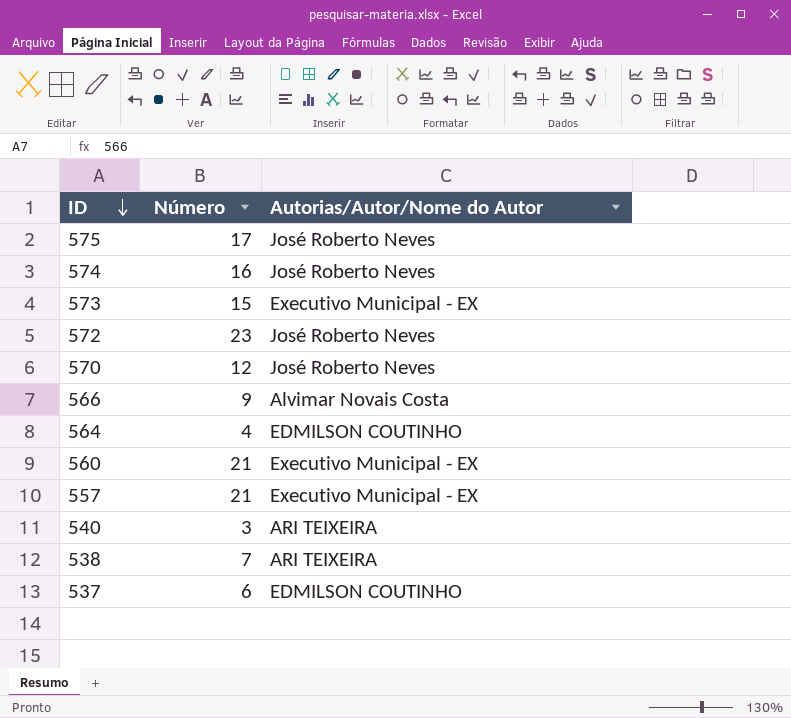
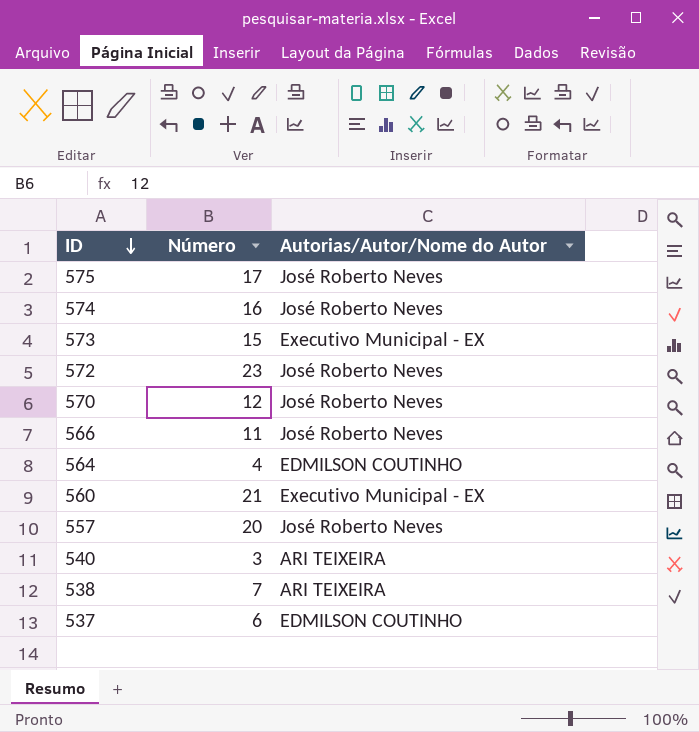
566 | Número: 9 -> 11
566 | Autorias/Autor/Nome do Autor: Alvimar Novais Costa -> José Roberto Neves
557 | Número: 21 -> 20
557 | Autorias/Autor/Nome do Autor: Executivo Municipal - EX -> José Roberto Neves

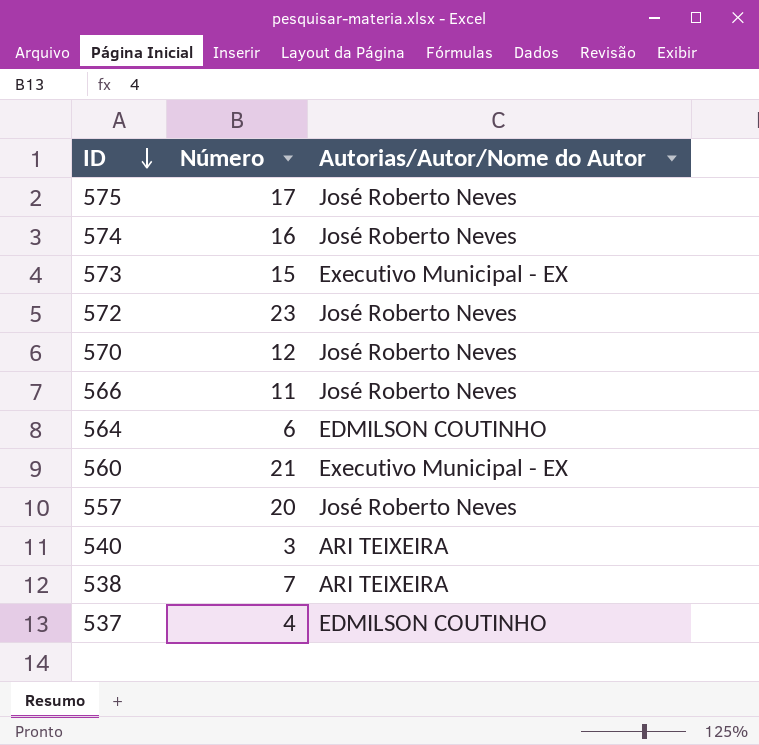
564 | Número: 4 -> 6
537 | Número: 6 -> 4

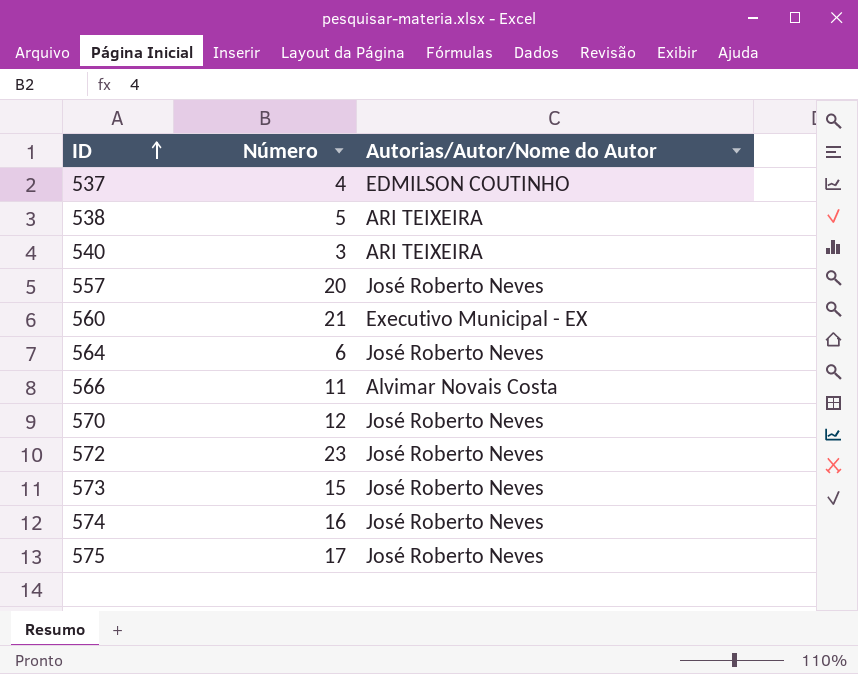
row order: ID descending -> ID ascending
538 | Número: 7 -> 5
564 | Autorias/Autor/Nome do Autor: EDMILSON COUTINHO -> José Roberto Neves
566 | Autorias/Autor/Nome do Autor: José Roberto Neves -> Alvimar Novais Costa
573 | Autorias/Autor/Nome do Autor: Executivo Municipal - EX -> José Roberto Neves

